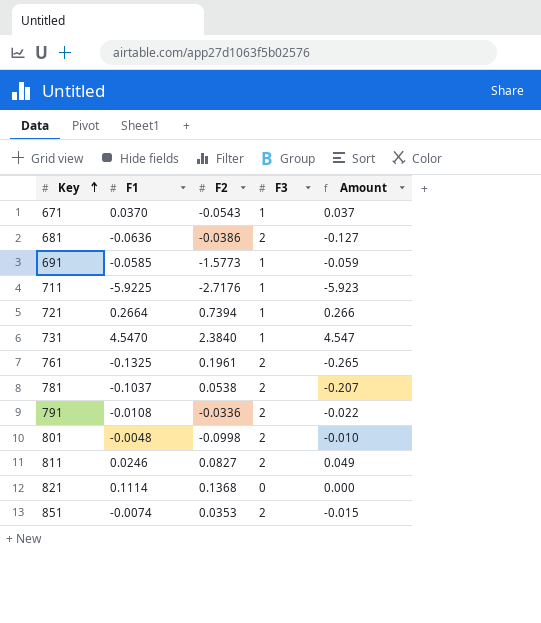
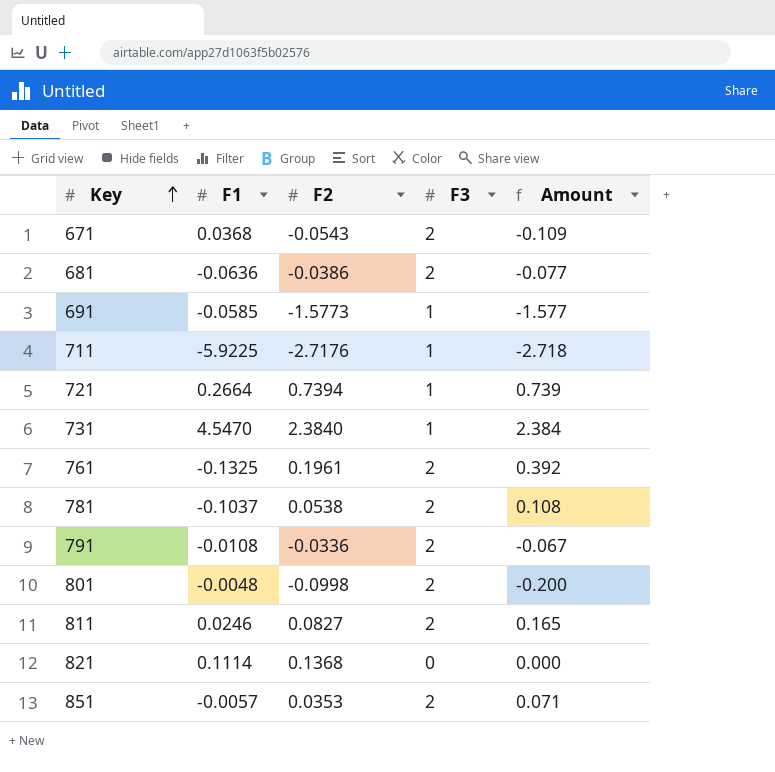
column Amount | formula: [F1] * [F3] -> [F2] * [F3]
671 | F1: 0.0370 -> 0.0368
671 | F3: 1 -> 2
851 | F1: -0.0074 -> -0.0057

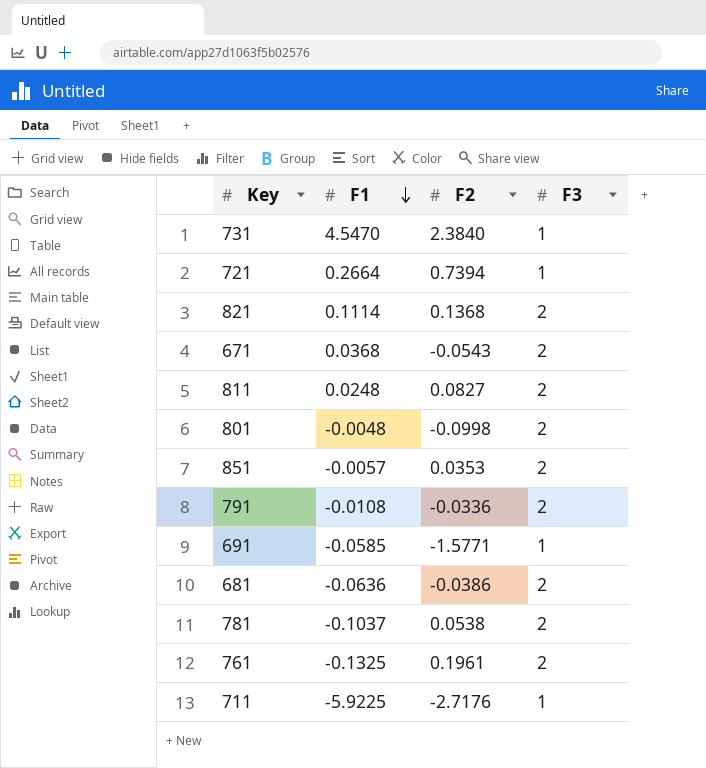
row order: Key ascending -> F1 descending
column Amount | formula: [F2] * [F3] -> none
821 | F3: 0 -> 2
811 | F1: 0.0246 -> 0.0248
691 | F2: -1.5773 -> -1.5771

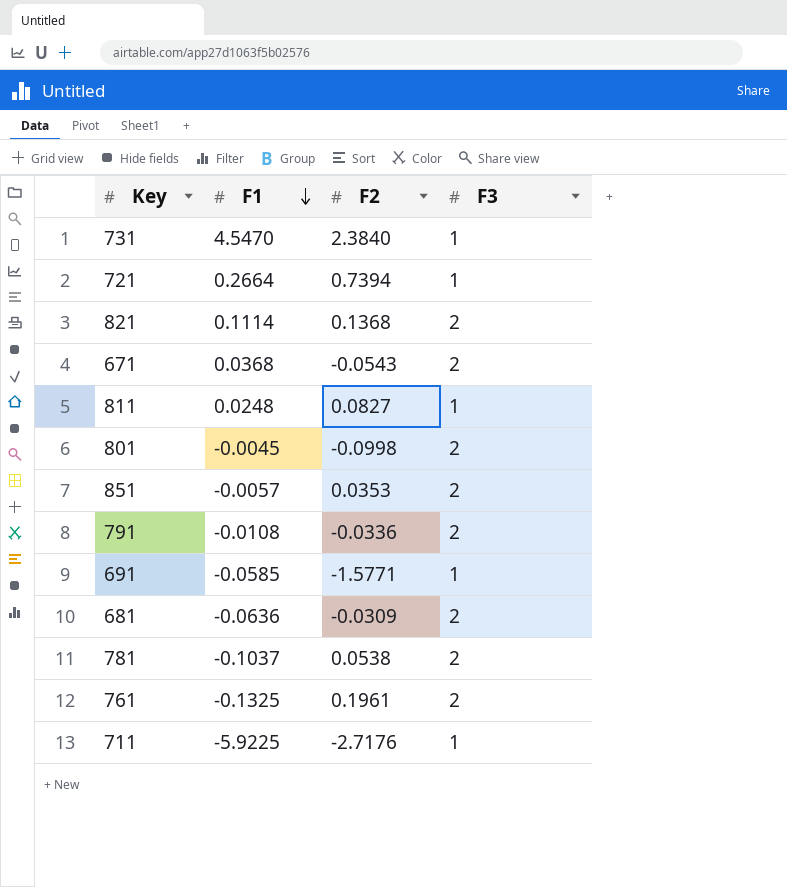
811 | F3: 2 -> 1
801 | F1: -0.0048 -> -0.0045
681 | F2: -0.0386 -> -0.0309

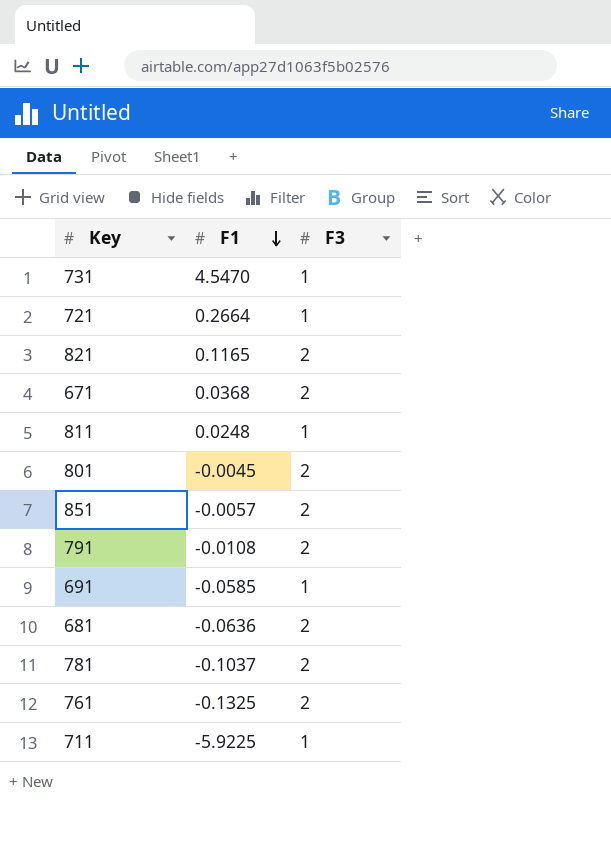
column F2 | position: 3 -> none
821 | F1: 0.1114 -> 0.1165

